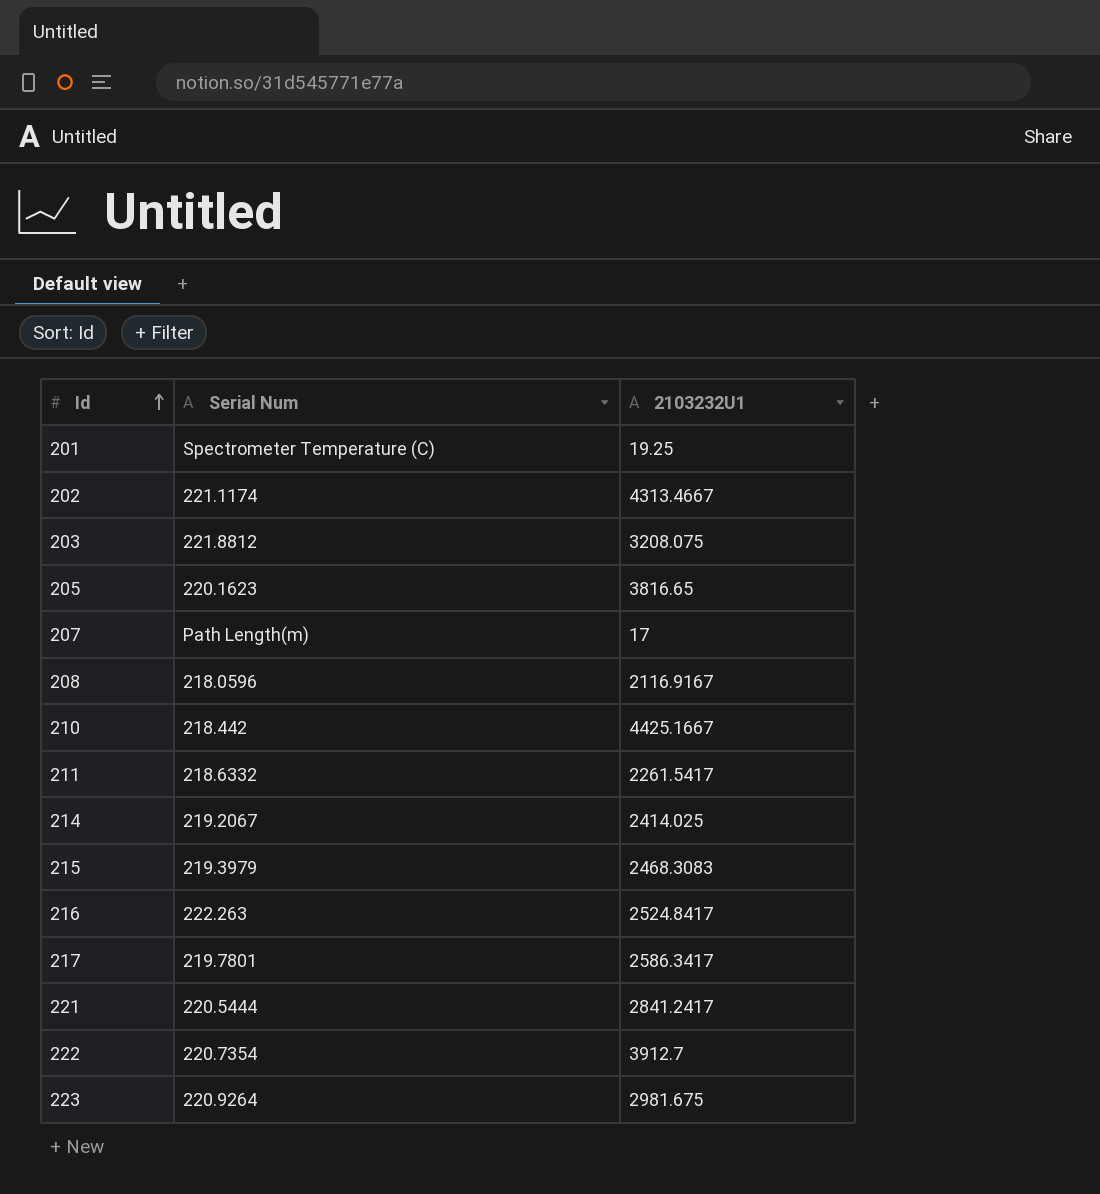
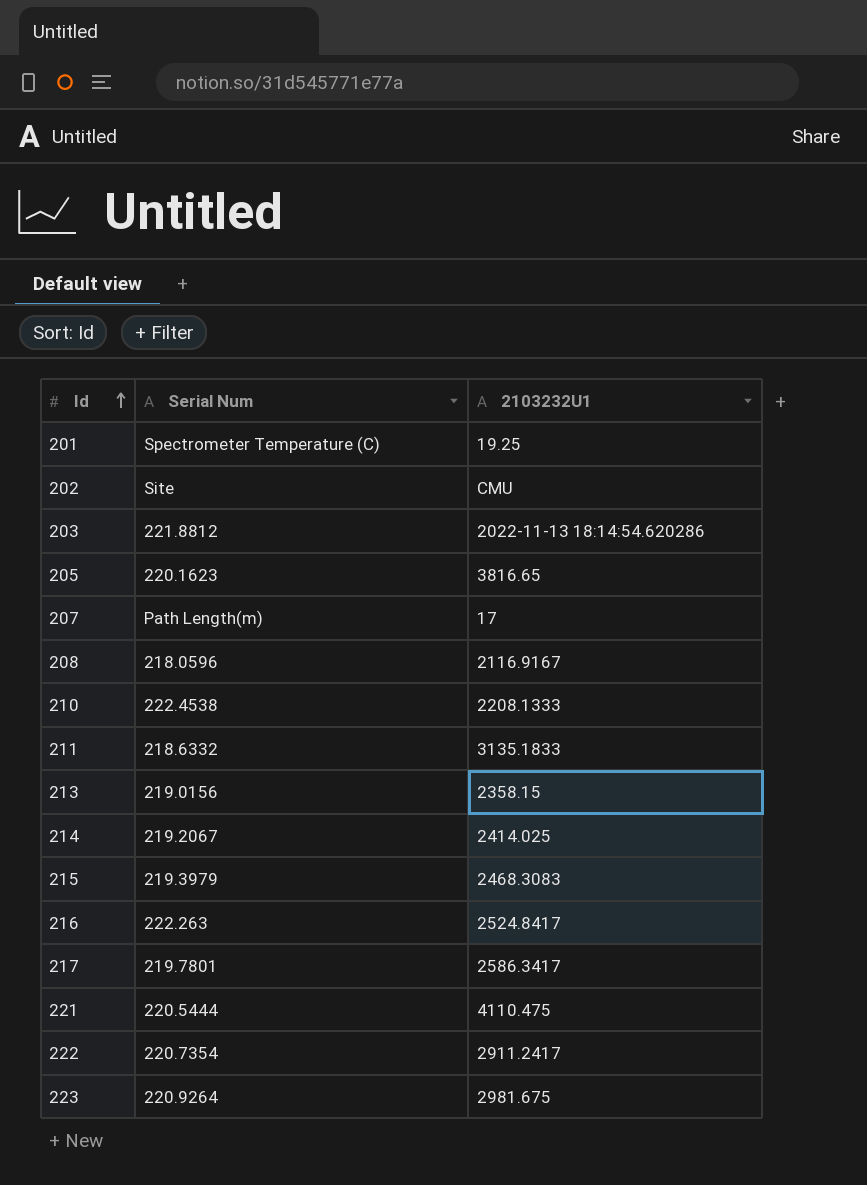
202 | Serial Num: 221.1174 -> Site
202 | 2103232U1: 4313.4667 -> CMU
203 | 2103232U1: 3208.075 -> 2022-11-13 18:14:54.620286
210 | Serial Num: 218.442 -> 222.4538
210 | 2103232U1: 4425.1667 -> 2208.1333
211 | 2103232U1: 2261.5417 -> 3135.1833
row 213: none -> 219.0156 | 2358.15
221 | 2103232U1: 2841.2417 -> 4110.475
222 | 2103232U1: 3912.7 -> 2911.2417

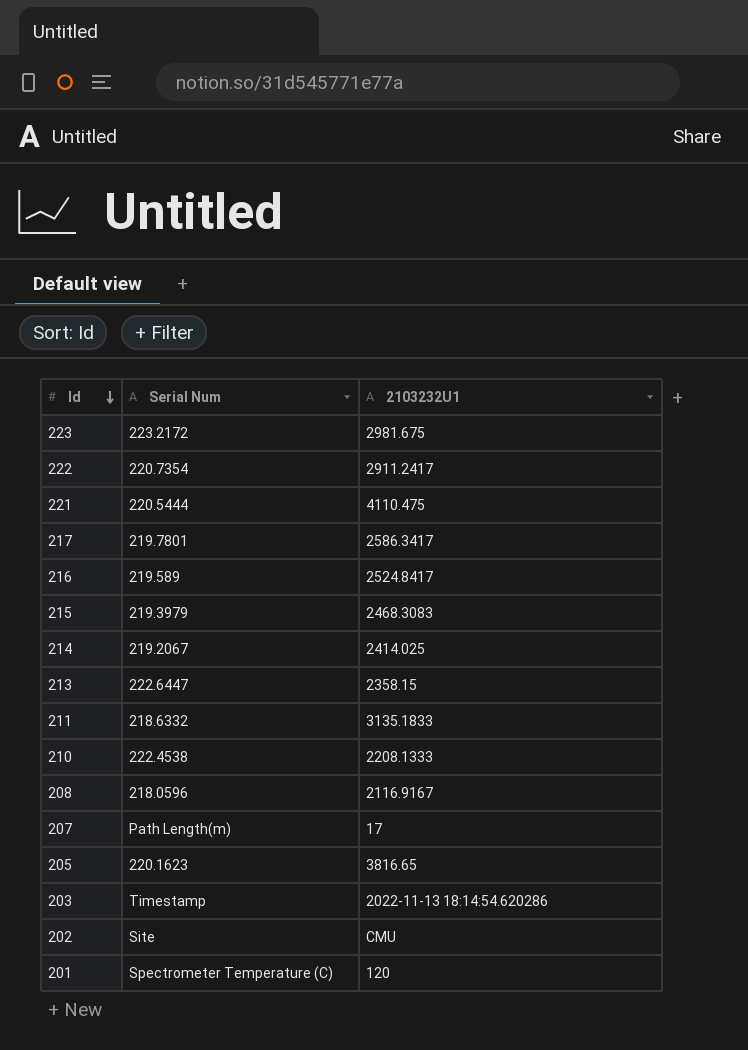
row order: Id ascending -> Id descending
223 | Serial Num: 220.9264 -> 223.2172
216 | Serial Num: 222.263 -> 219.589
213 | Serial Num: 219.0156 -> 222.6447
203 | Serial Num: 221.8812 -> Timestamp
201 | 2103232U1: 19.25 -> 120

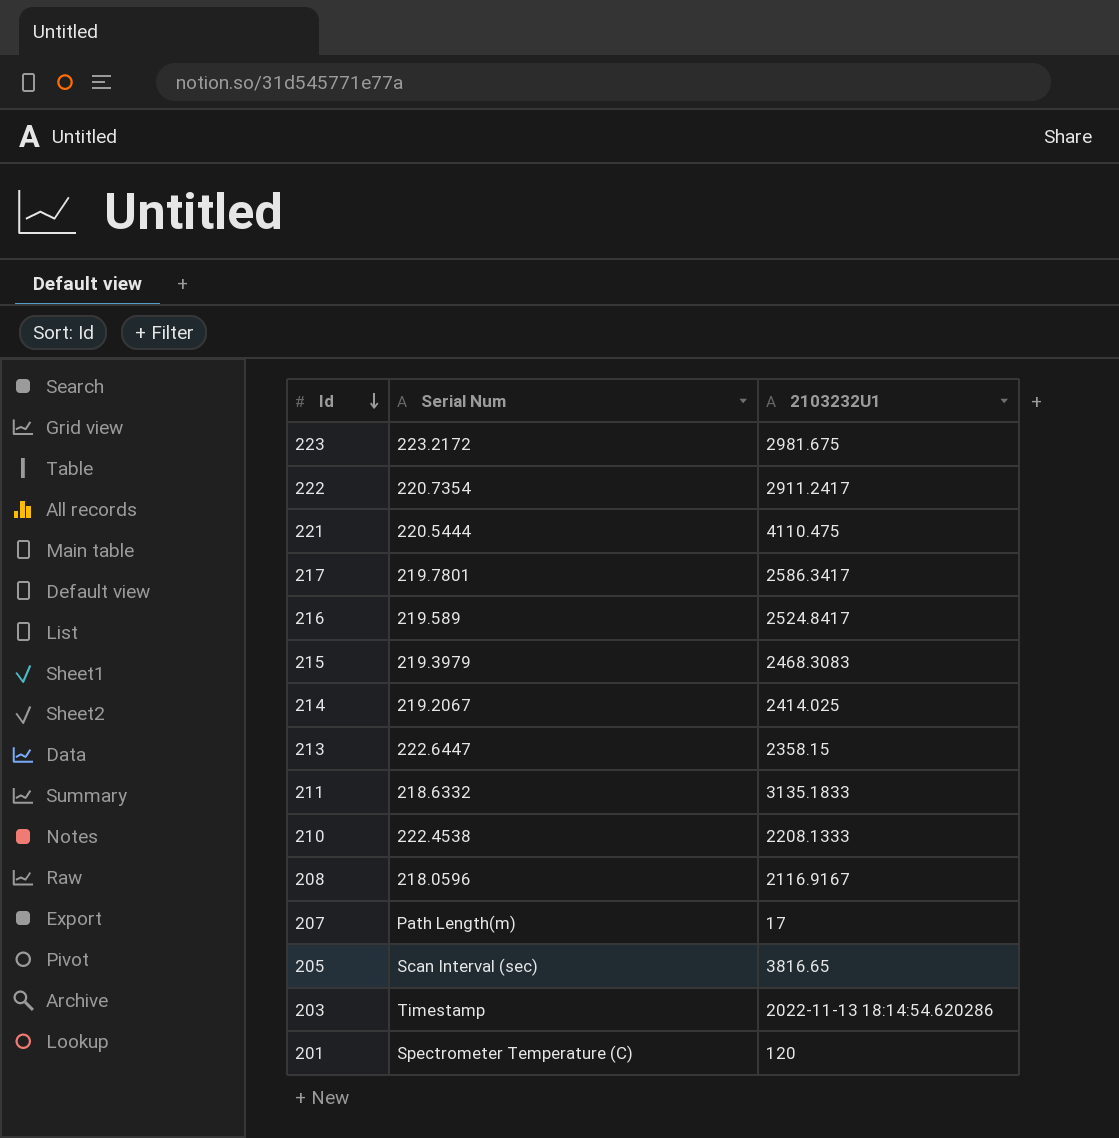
row 202: Site | CMU -> none
205 | Serial Num: 220.1623 -> Scan Interval (sec)

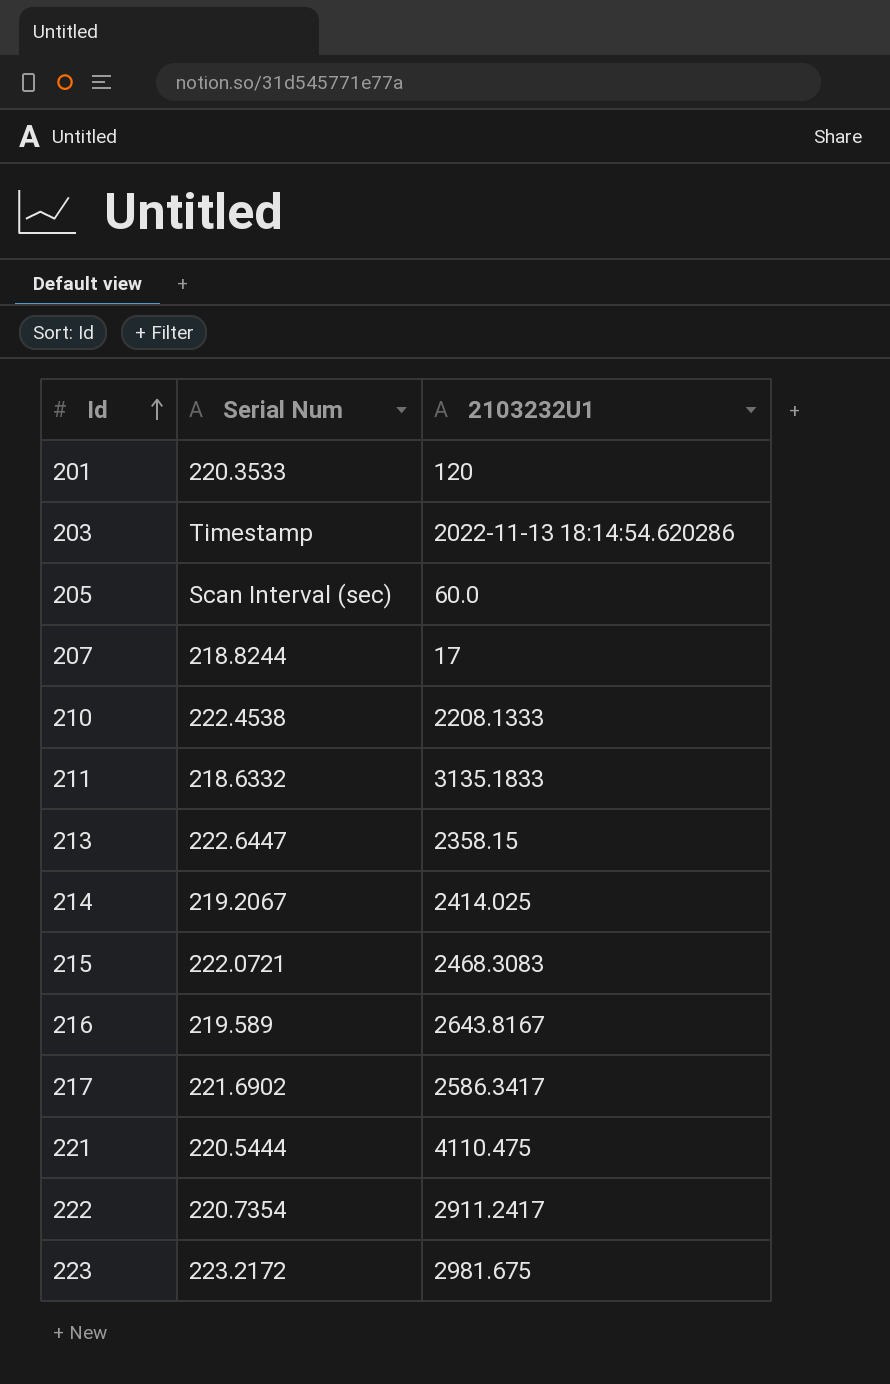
row order: Id descending -> Id ascending
row 208: 218.0596 | 2116.9167 -> none
201 | Serial Num: Spectrometer Temperature (C) -> 220.3533
205 | 2103232U1: 3816.65 -> 60.0
207 | Serial Num: Path Length(m) -> 218.8244
215 | Serial Num: 219.3979 -> 222.0721
216 | 2103232U1: 2524.8417 -> 2643.8167
217 | Serial Num: 219.7801 -> 221.6902

